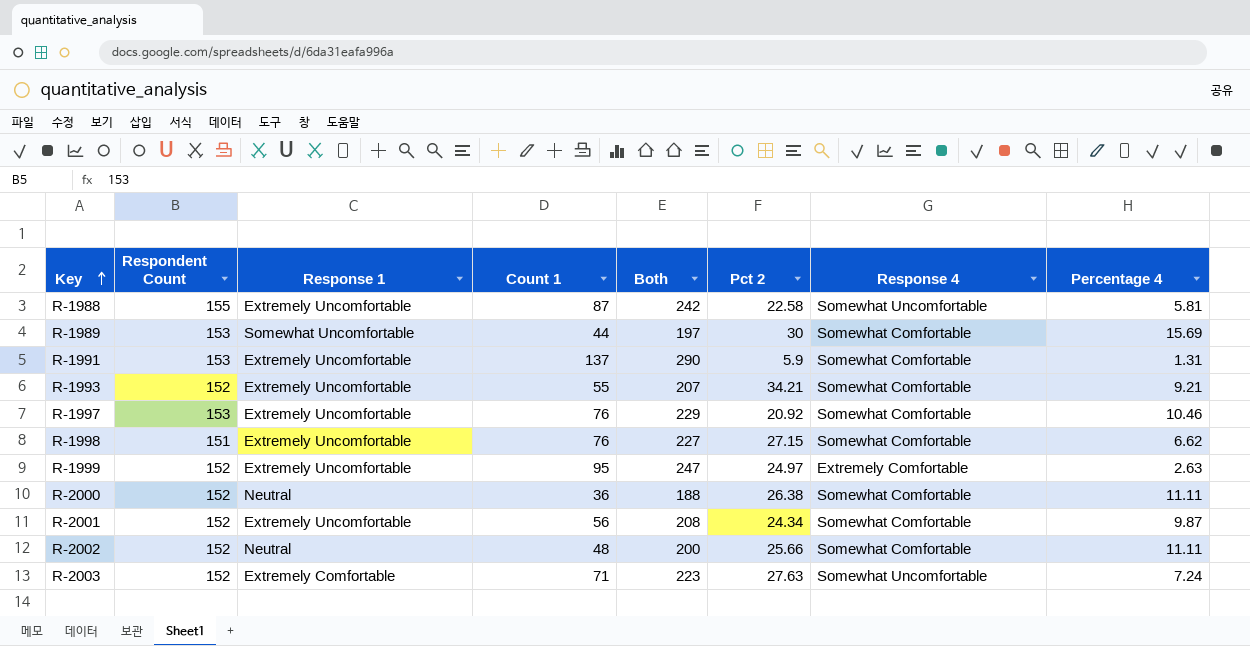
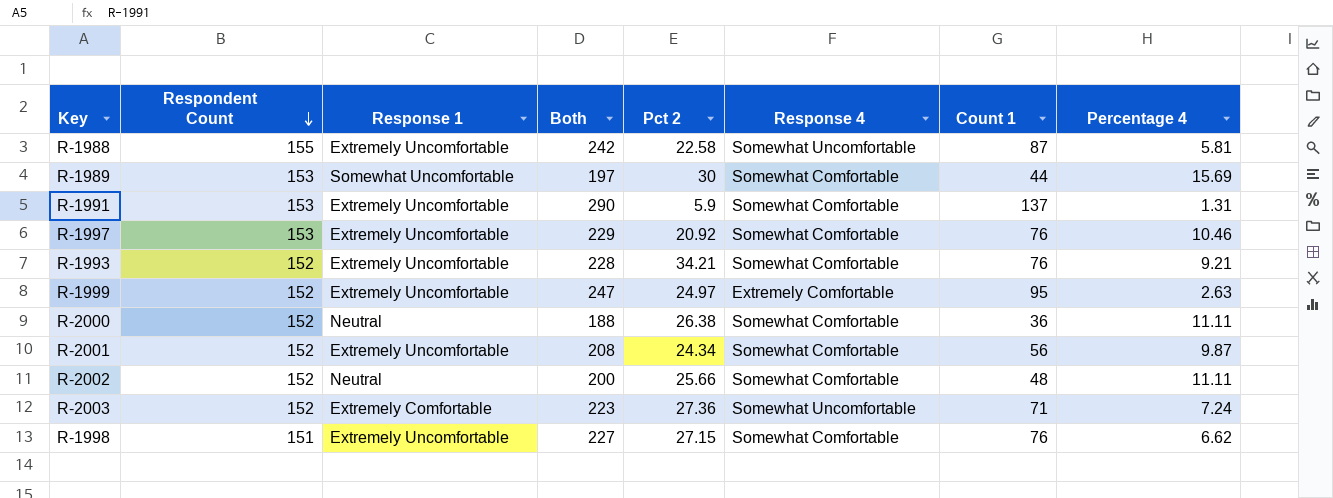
row order: Key ascending -> Respondent Count descending
column Count 1 | position: 4 -> 7
R-1993 | Both: 207 -> 228
R-1993 | Count 1: 55 -> 76
R-2003 | Pct 2: 27.63 -> 27.36

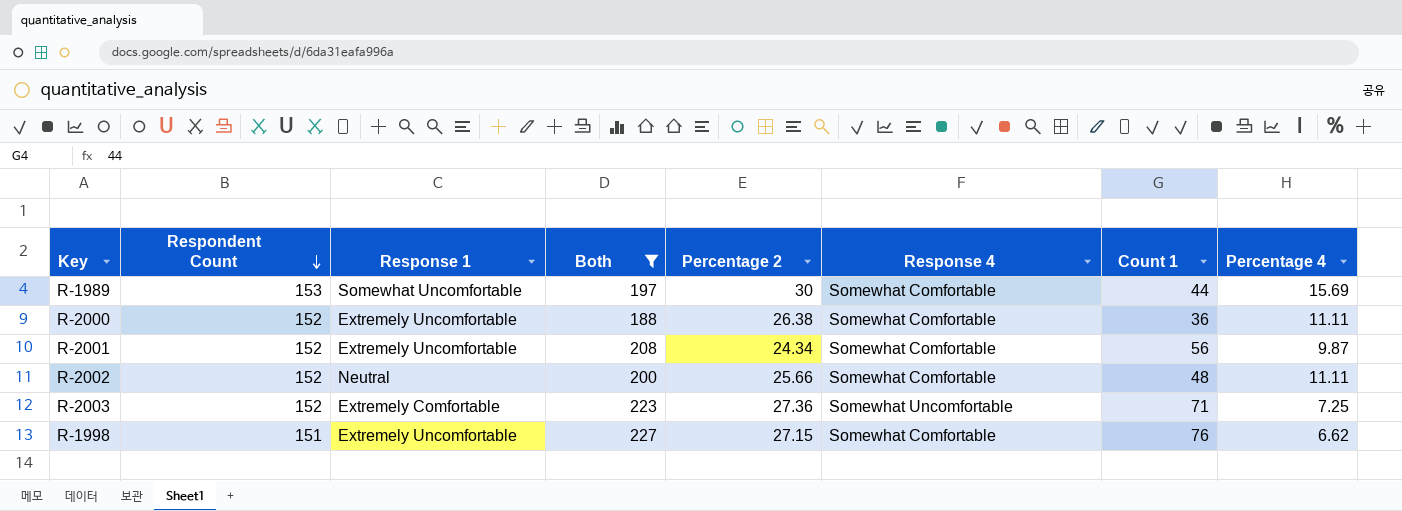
filter: none -> Both <= 227
column name: Pct 2 -> Percentage 2
R-2000 | Response 1: Neutral -> Extremely Uncomfortable
R-2003 | Percentage 4: 7.24 -> 7.25

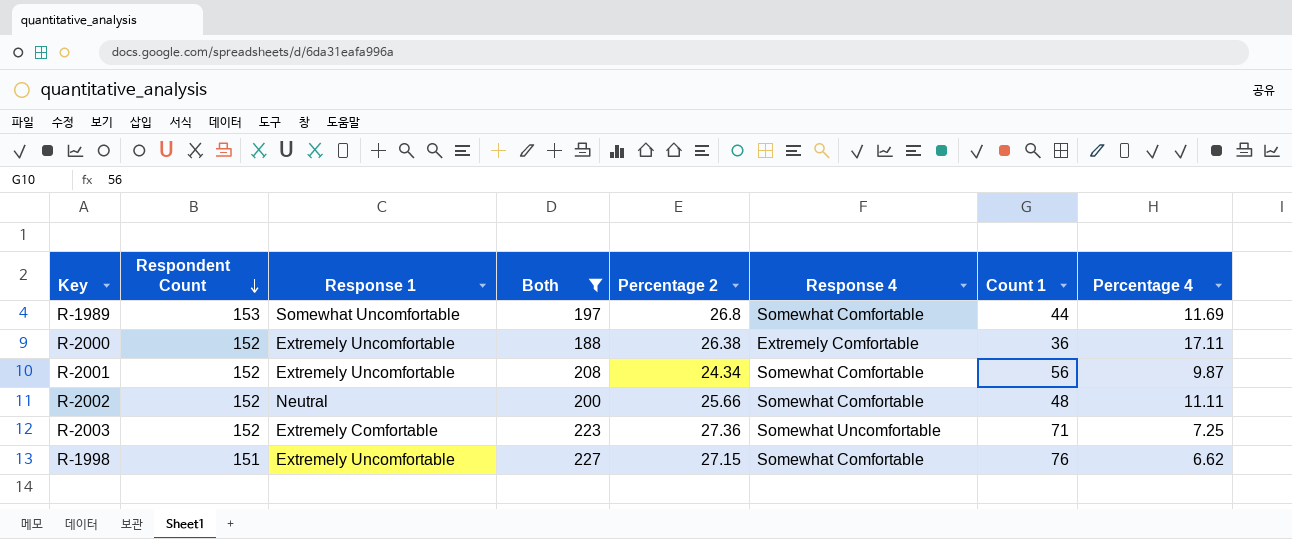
R-1989 | Percentage 2: 30 -> 26.8
R-1989 | Percentage 4: 15.69 -> 11.69
R-2000 | Response 4: Somewhat Comfortable -> Extremely Comfortable
R-2000 | Percentage 4: 11.11 -> 17.11

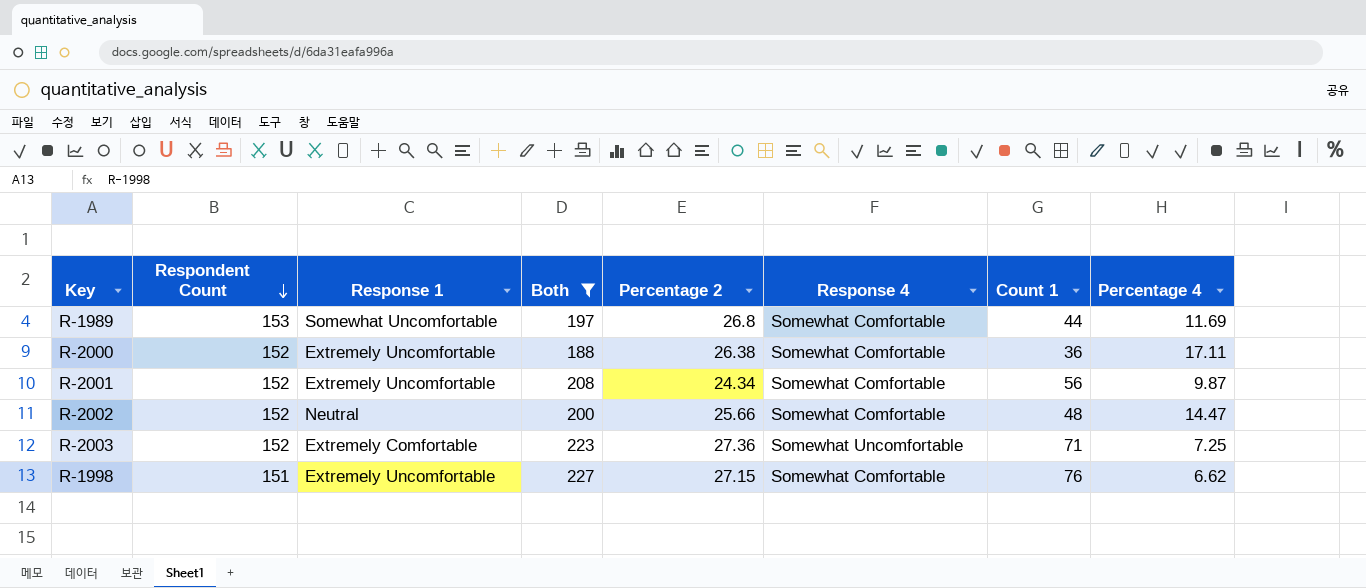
R-2000 | Response 4: Extremely Comfortable -> Somewhat Comfortable
R-2002 | Percentage 4: 11.11 -> 14.47

